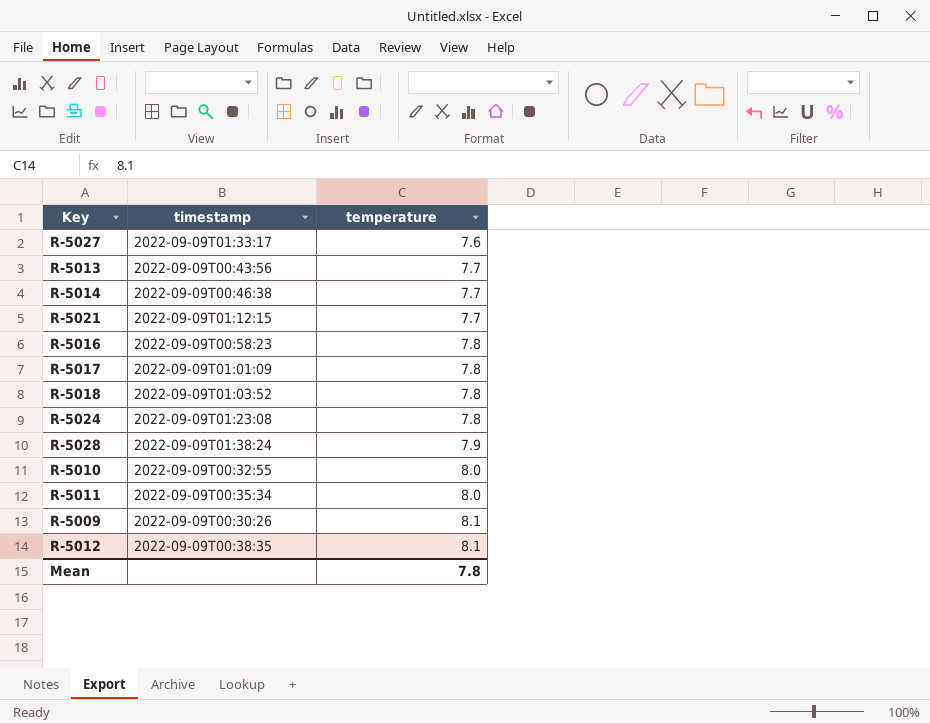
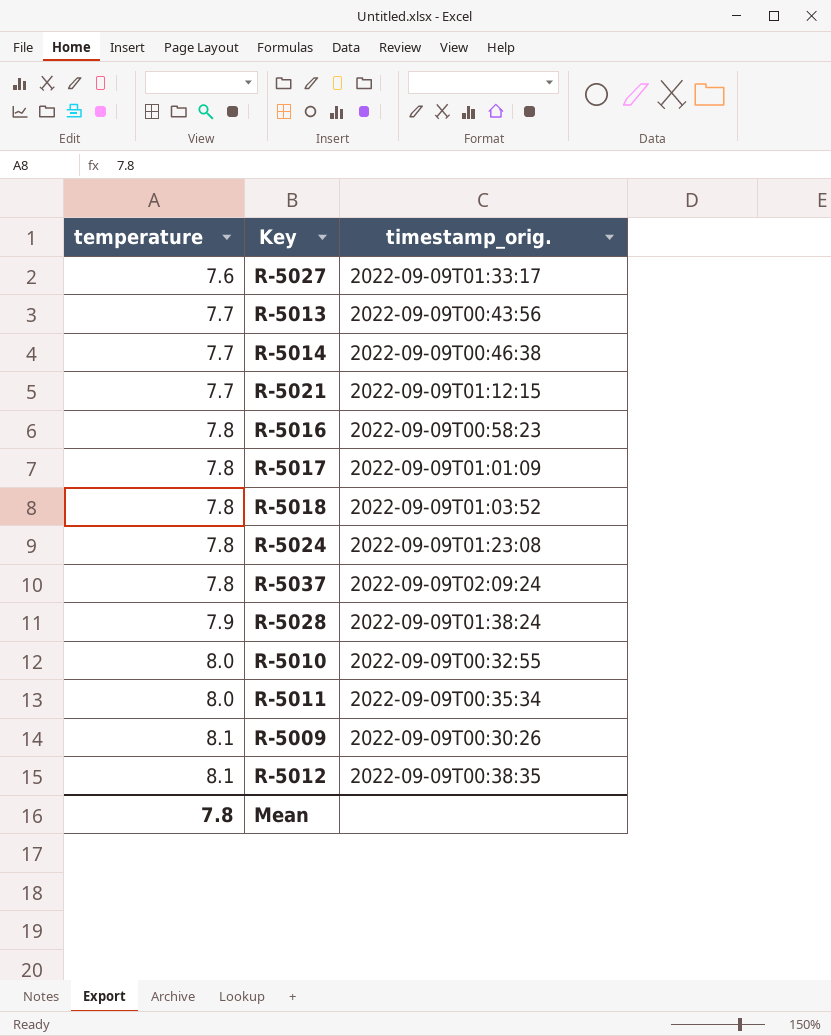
column temperature | position: 3 -> 1
column name: timestamp -> timestamp_orig.
row R-5037: none -> 7.8 | 2022-09-09T02:09:24

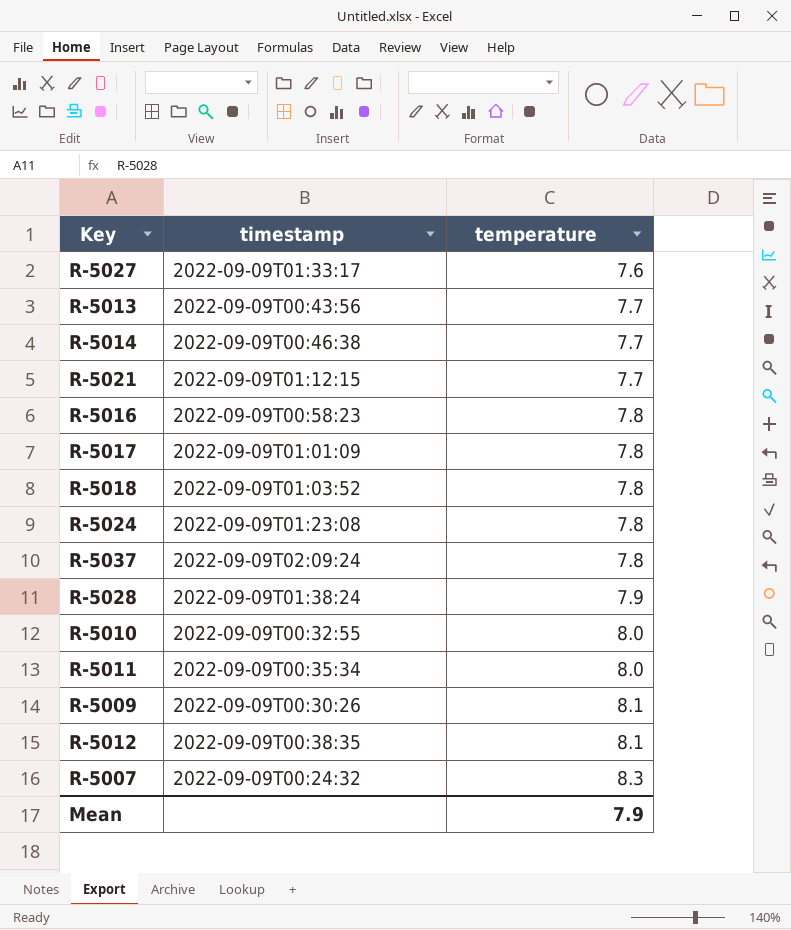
column name: timestamp_orig. -> timestamp
column temperature | position: 1 -> 3
row R-5007: none -> 2022-09-09T00:24:32 | 8.3
Mean | temperature: 7.8 -> 7.9

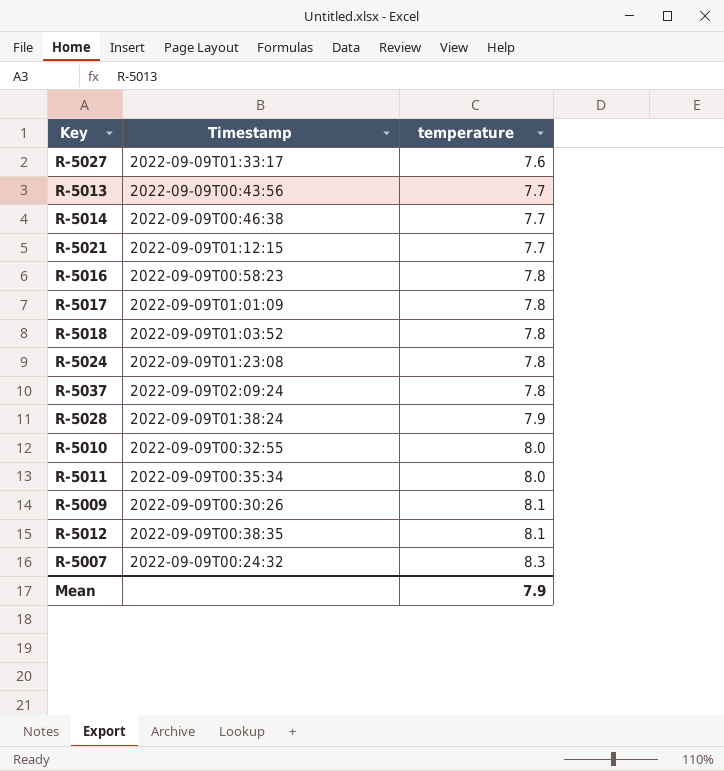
column name: timestamp -> Timestamp

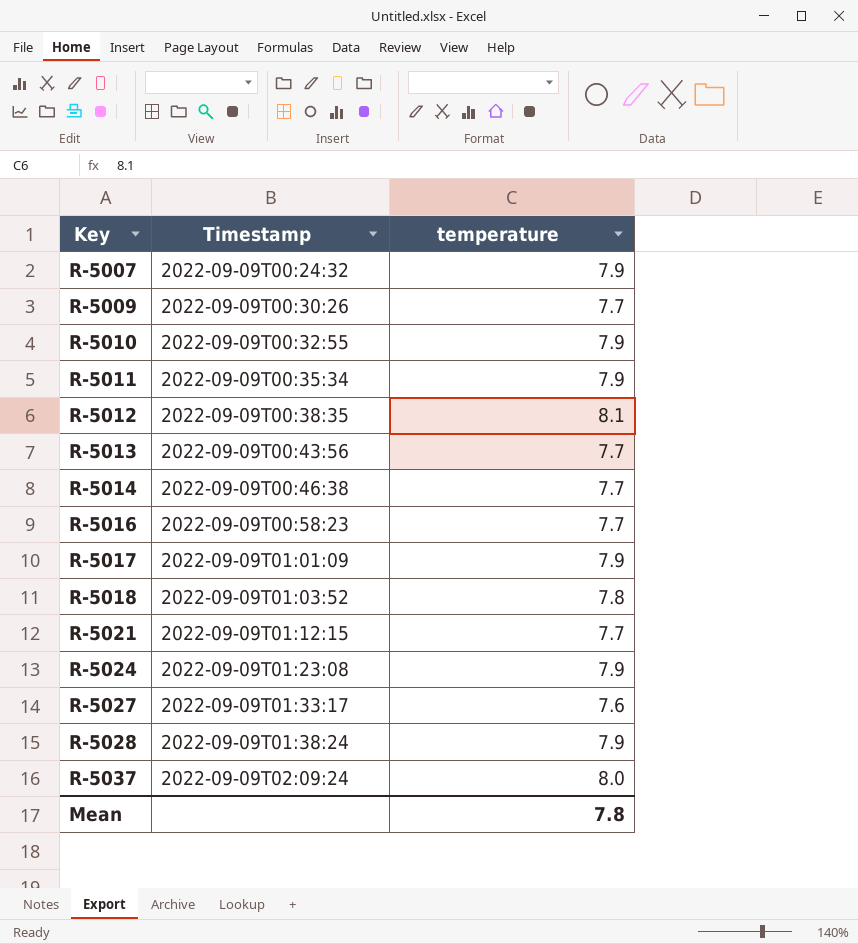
row order: temperature ascending -> Key ascending
R-5007 | temperature: 8.3 -> 7.9
R-5009 | temperature: 8.1 -> 7.7
R-5010 | temperature: 8.0 -> 7.9
R-5011 | temperature: 8.0 -> 7.9
R-5016 | temperature: 7.8 -> 7.7
R-5017 | temperature: 7.8 -> 7.9
R-5024 | temperature: 7.8 -> 7.9
R-5037 | temperature: 7.8 -> 8.0
Mean | temperature: 7.9 -> 7.8

